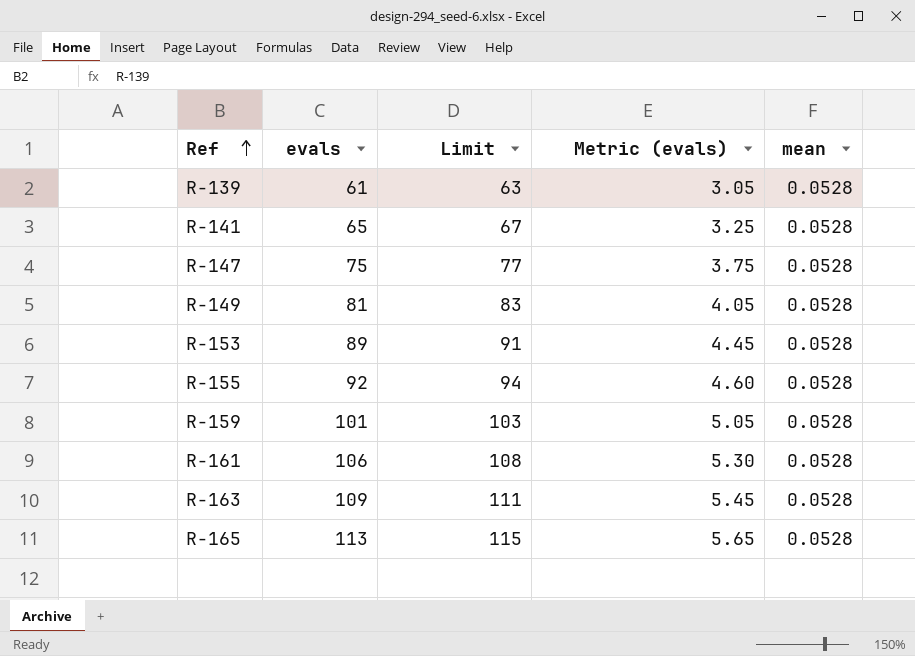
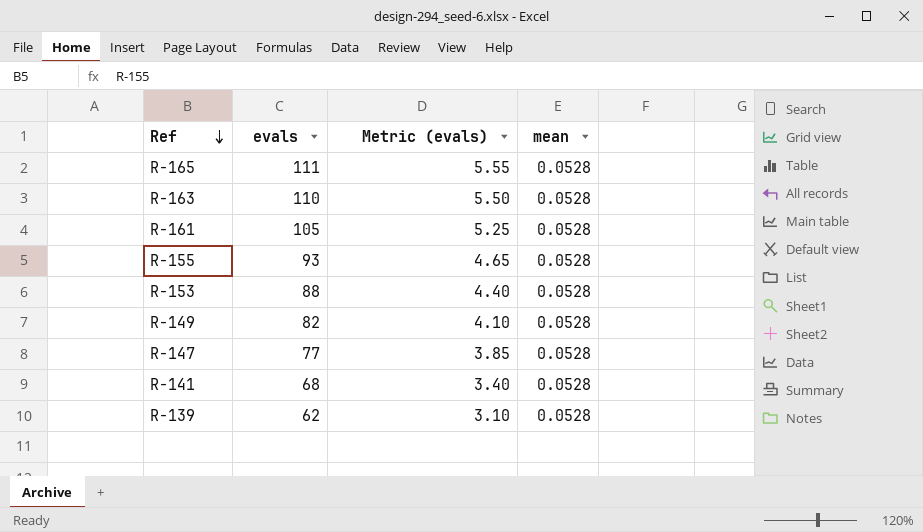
row order: Ref ascending -> Ref descending
column Limit | formula: [evals] + 2 -> none
row R-159: 101 | 103 | 5.05 | 0.0528 -> none
R-165 | evals: 113 -> 111
R-165 | Metric (evals): 5.65 -> 5.55
R-163 | evals: 109 -> 110
R-163 | Metric (evals): 5.45 -> 5.50
R-161 | evals: 106 -> 105
R-161 | Metric (evals): 5.30 -> 5.25
R-155 | evals: 92 -> 93
R-155 | Metric (evals): 4.60 -> 4.65
R-153 | evals: 89 -> 88
R-153 | Metric (evals): 4.45 -> 4.40
R-149 | evals: 81 -> 82
R-149 | Metric (evals): 4.05 -> 4.10
R-147 | evals: 75 -> 77
R-147 | Metric (evals): 3.75 -> 3.85
R-141 | evals: 65 -> 68
R-141 | Metric (evals): 3.25 -> 3.40
R-139 | evals: 61 -> 62
R-139 | Metric (evals): 3.05 -> 3.10

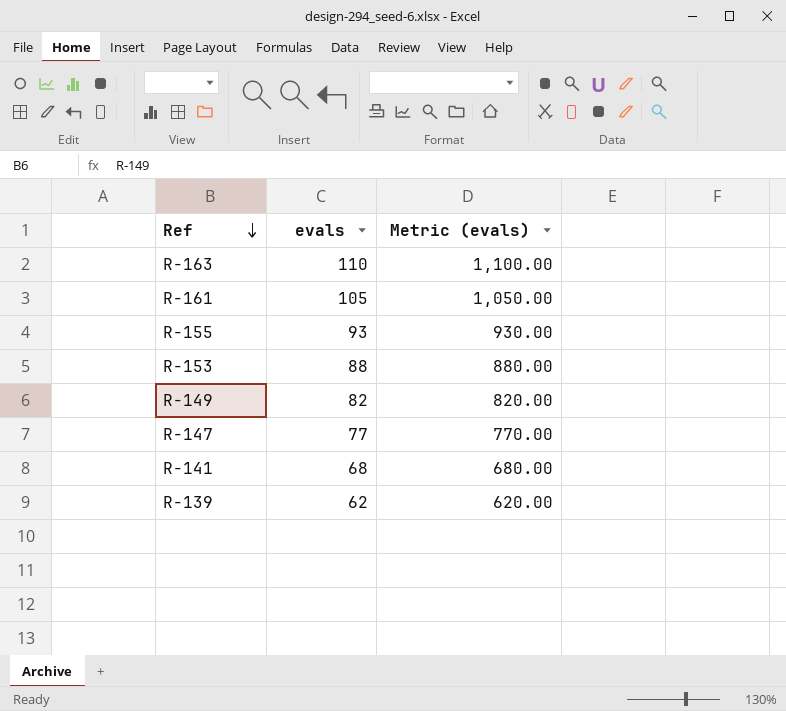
column mean | position: 4 -> none
column Metric (evals) | formula: [evals] * 0.05 -> [evals] * 10
row R-165: 111 | 5.55 | 0.0528 -> none

